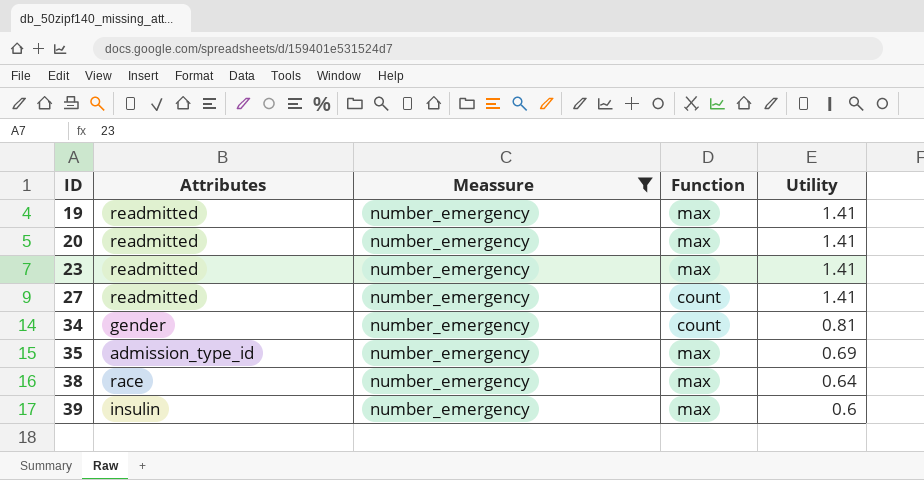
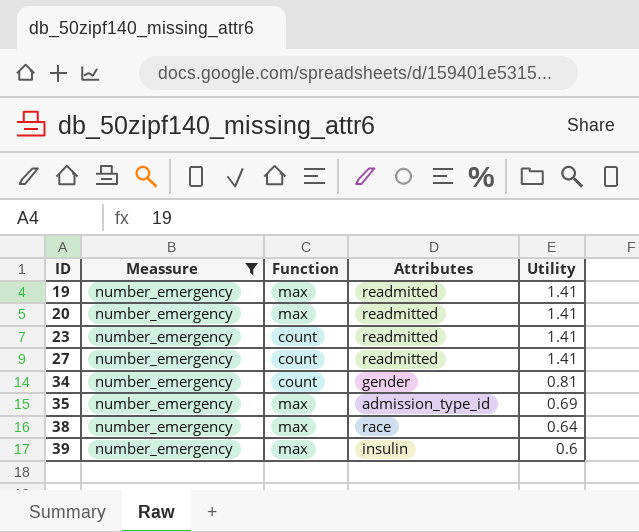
column Attributes | position: 2 -> 4
23 | Function: max -> count

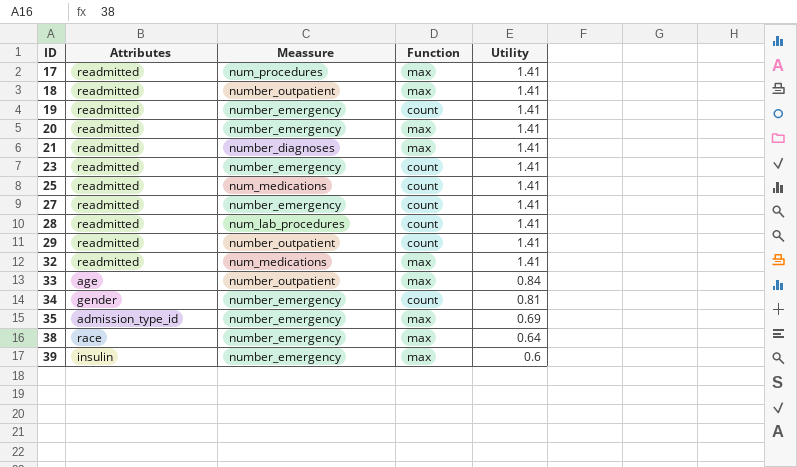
filter: Meassure = number_emergency -> none
column Attributes | position: 4 -> 2
19 | Function: max -> count

